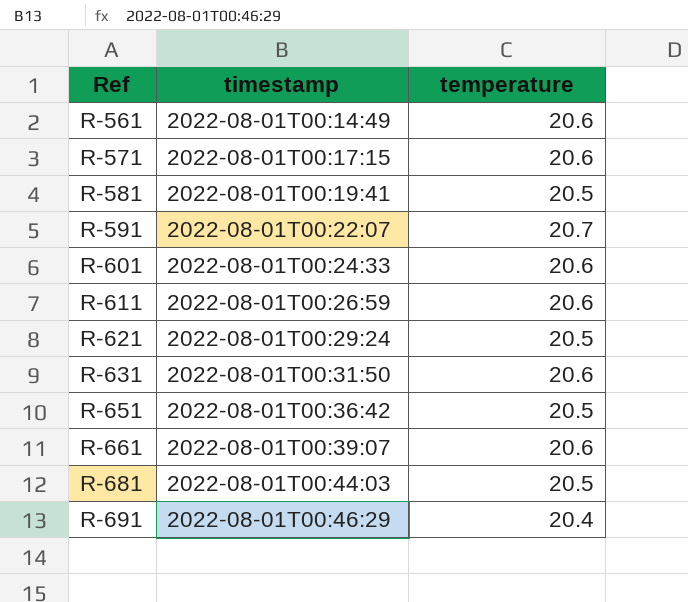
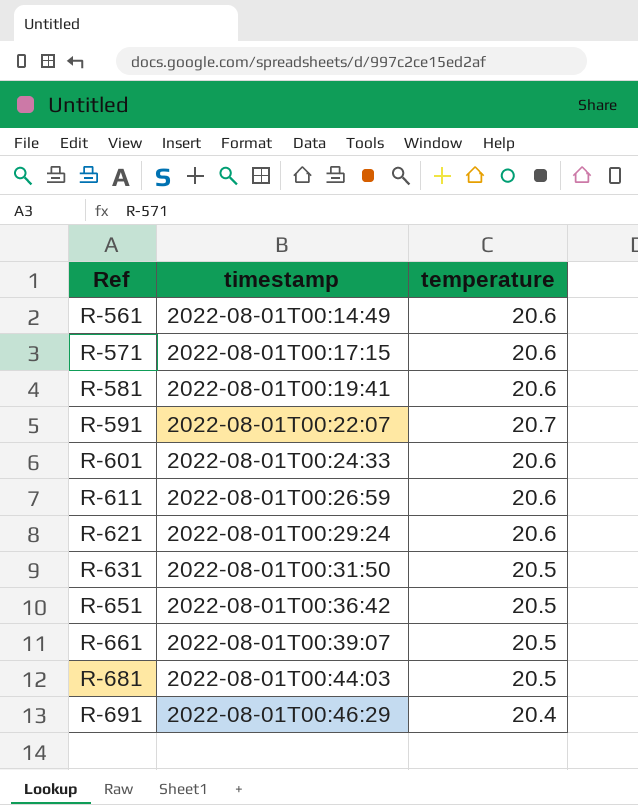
R-581 | temperature: 20.5 -> 20.6
R-621 | temperature: 20.5 -> 20.6
R-631 | temperature: 20.6 -> 20.5
R-661 | temperature: 20.6 -> 20.5

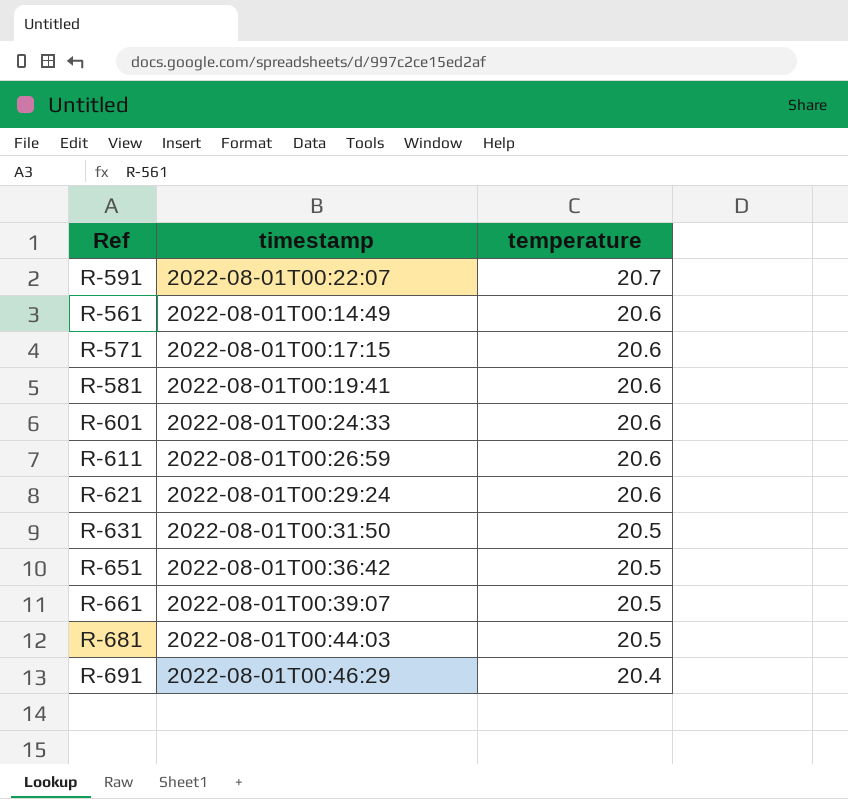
row order: Ref ascending -> temperature descending

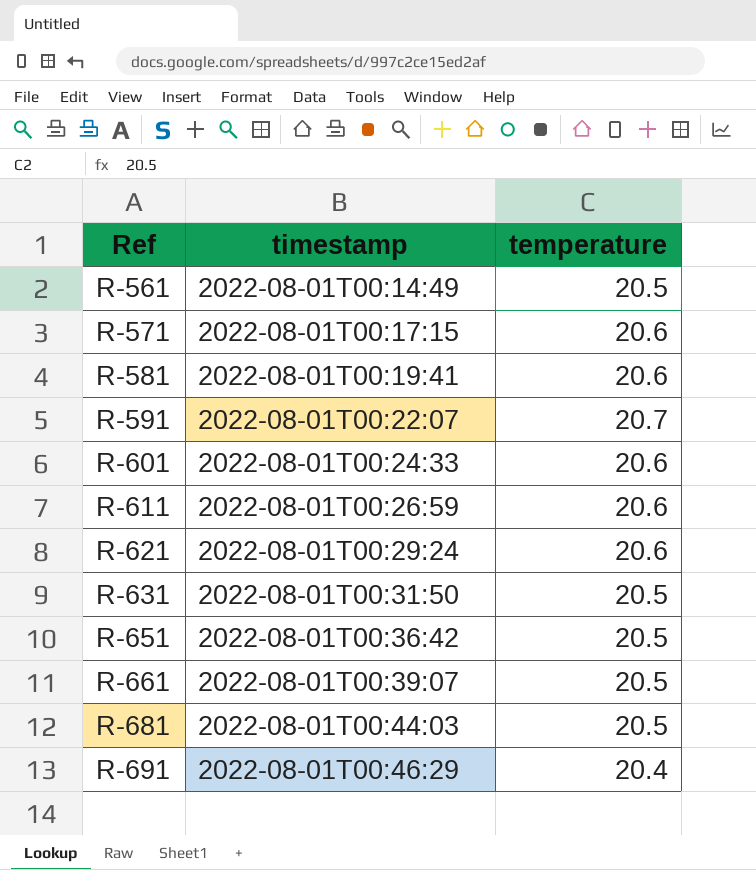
row order: temperature descending -> Ref ascending
R-561 | temperature: 20.6 -> 20.5

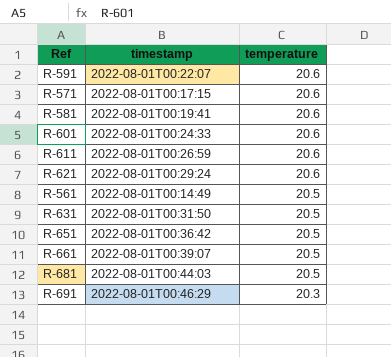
row order: Ref ascending -> temperature descending
R-591 | temperature: 20.7 -> 20.6
R-691 | temperature: 20.4 -> 20.3

